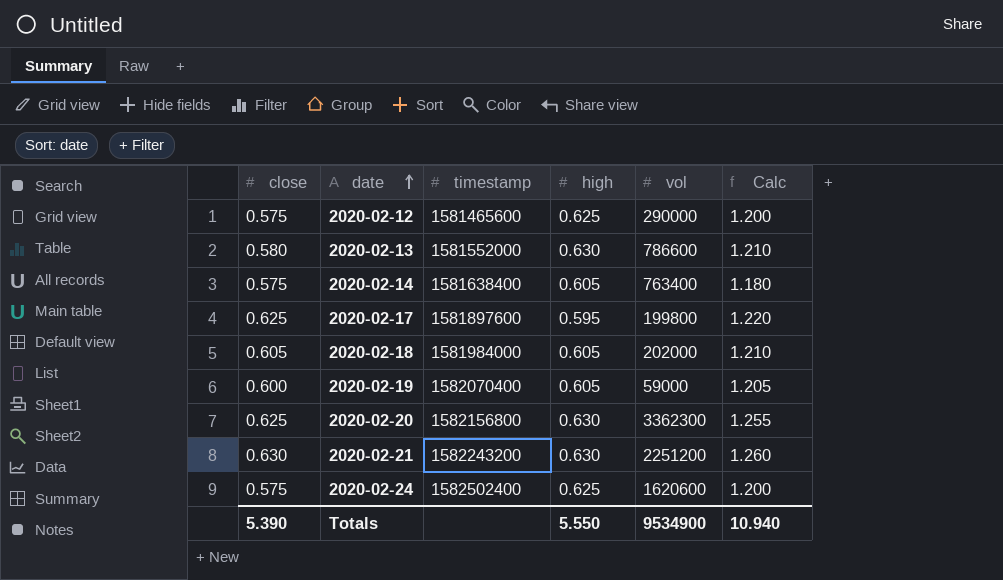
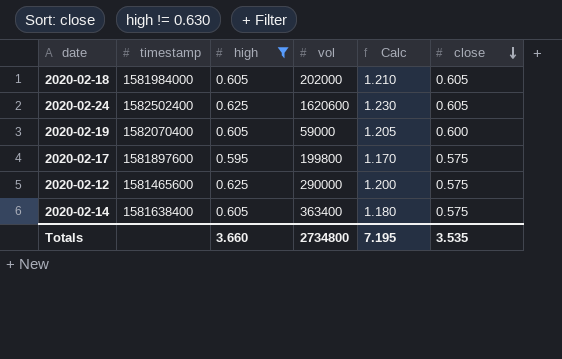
filter: none -> high != 0.630
row order: date ascending -> close descending
column close | position: 1 -> 6
2020-02-24 | Calc: 1.200 -> 1.230
2020-02-24 | close: 0.575 -> 0.605
2020-02-17 | Calc: 1.220 -> 1.170
2020-02-17 | close: 0.625 -> 0.575
2020-02-14 | vol: 763400 -> 363400
Totals | high: 5.550 -> 3.660
Totals | vol: 9534900 -> 2734800
Totals | Calc: 10.940 -> 7.195
Totals | close: 5.390 -> 3.535

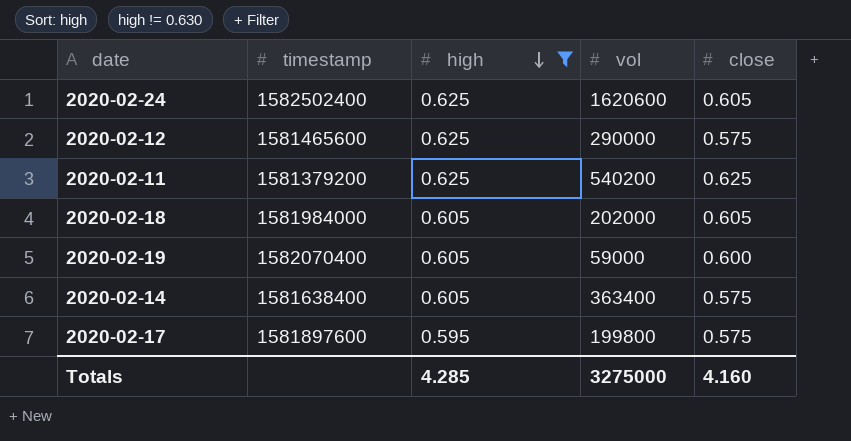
row order: close descending -> high descending
column Calc | formula: [high] + [close] -> none
row 2020-02-11: none -> 1581379200 | 0.625 | 540200 | 0.625
Totals | high: 3.660 -> 4.285
Totals | vol: 2734800 -> 3275000
Totals | close: 3.535 -> 4.160

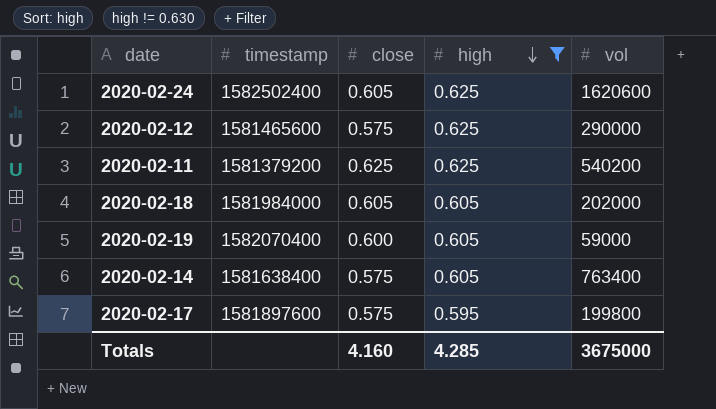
column close | position: 5 -> 3
2020-02-14 | vol: 363400 -> 763400
Totals | vol: 3275000 -> 3675000

